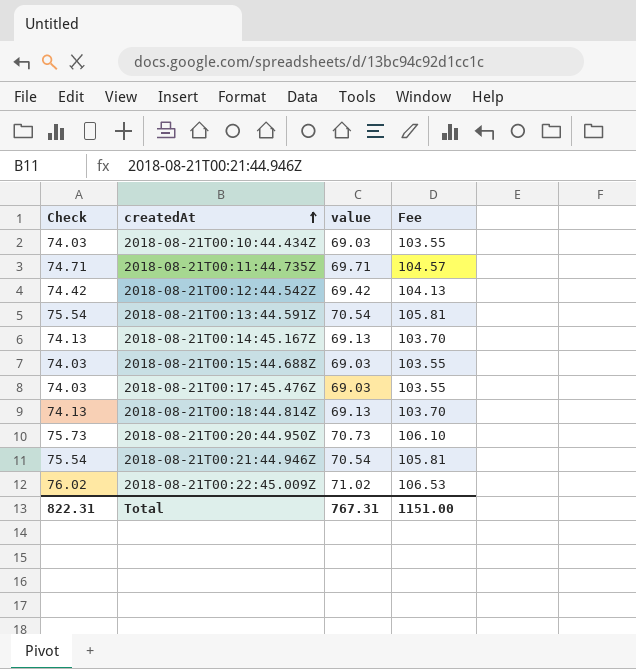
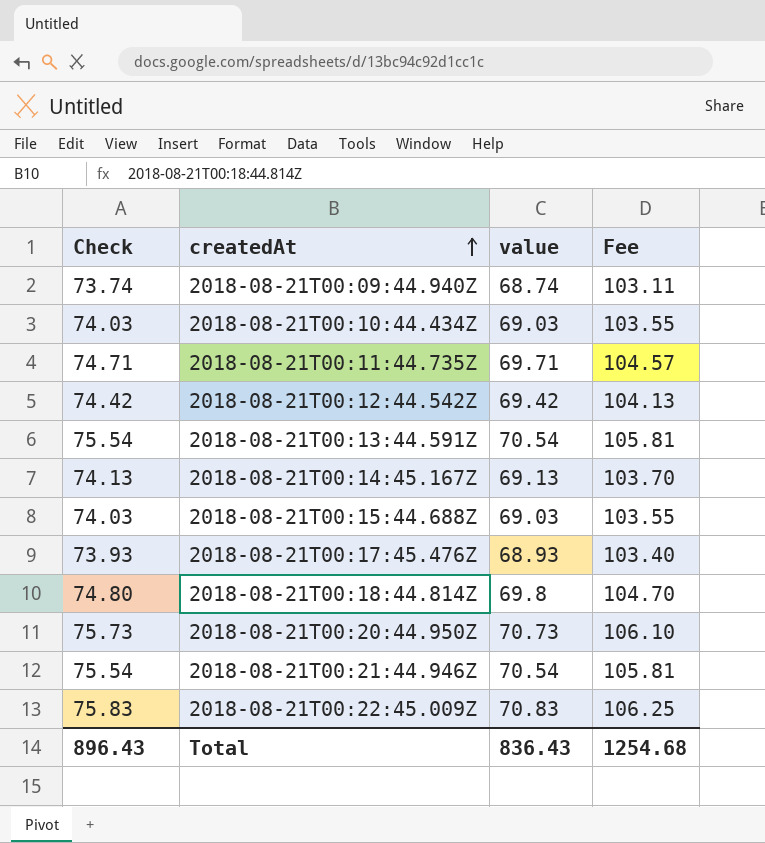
row 2018-08-21T00:09:44.940Z: none -> 73.74 | 68.74 | 103.11
2018-08-21T00:17:45.476Z | Check: 74.03 -> 73.93
2018-08-21T00:17:45.476Z | value: 69.03 -> 68.93
2018-08-21T00:17:45.476Z | Fee: 103.55 -> 103.40
2018-08-21T00:18:44.814Z | Check: 74.13 -> 74.80
2018-08-21T00:18:44.814Z | value: 69.13 -> 69.8
2018-08-21T00:18:44.814Z | Fee: 103.70 -> 104.70
2018-08-21T00:22:45.009Z | Check: 76.02 -> 75.83
2018-08-21T00:22:45.009Z | value: 71.02 -> 70.83
2018-08-21T00:22:45.009Z | Fee: 106.53 -> 106.25
Total | Check: 822.31 -> 896.43
Total | value: 767.31 -> 836.43
Total | Fee: 1151.00 -> 1254.68

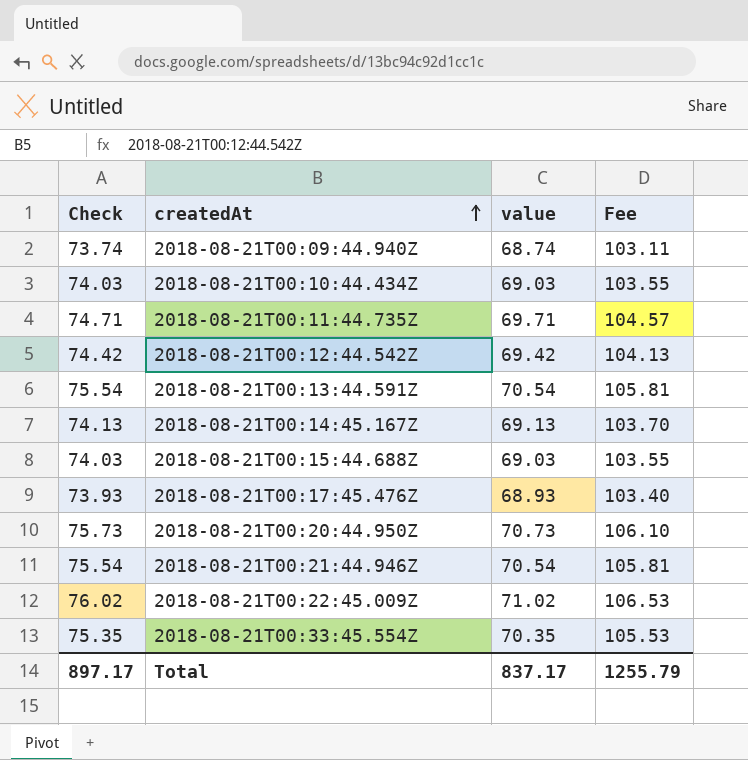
row 2018-08-21T00:18:44.814Z: 74.80 | 69.8 | 104.70 -> none
2018-08-21T00:22:45.009Z | Check: 75.83 -> 76.02
2018-08-21T00:22:45.009Z | value: 70.83 -> 71.02
2018-08-21T00:22:45.009Z | Fee: 106.25 -> 106.53
row 2018-08-21T00:33:45.554Z: none -> 75.35 | 70.35 | 105.53
Total | Check: 896.43 -> 897.17
Total | value: 836.43 -> 837.17
Total | Fee: 1254.68 -> 1255.79

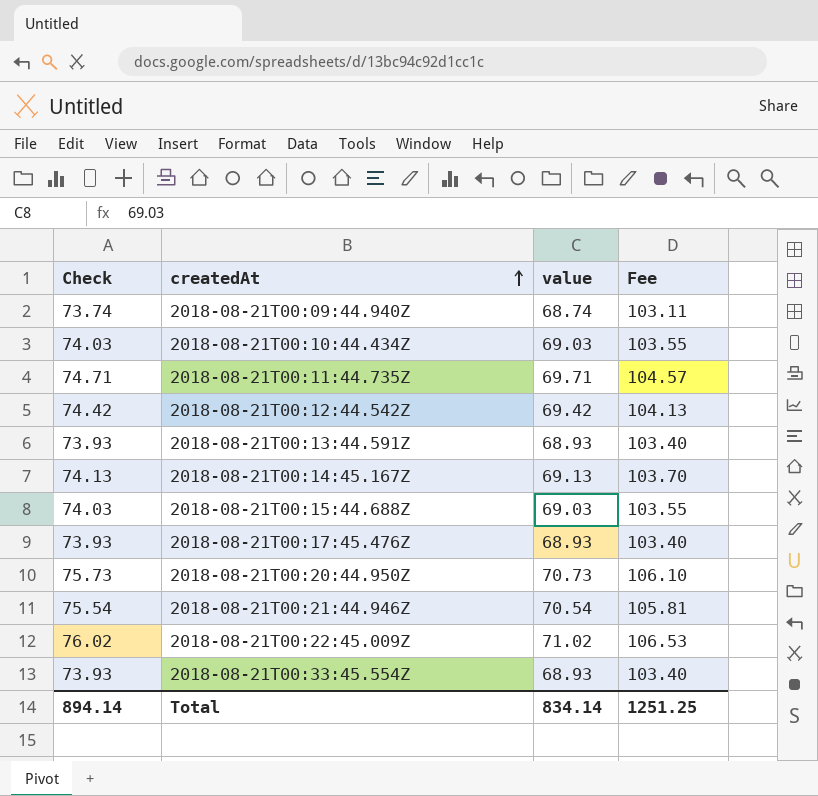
2018-08-21T00:13:44.591Z | Check: 75.54 -> 73.93
2018-08-21T00:13:44.591Z | value: 70.54 -> 68.93
2018-08-21T00:13:44.591Z | Fee: 105.81 -> 103.40
2018-08-21T00:33:45.554Z | Check: 75.35 -> 73.93
2018-08-21T00:33:45.554Z | value: 70.35 -> 68.93
2018-08-21T00:33:45.554Z | Fee: 105.53 -> 103.40
Total | Check: 897.17 -> 894.14
Total | value: 837.17 -> 834.14
Total | Fee: 1255.79 -> 1251.25

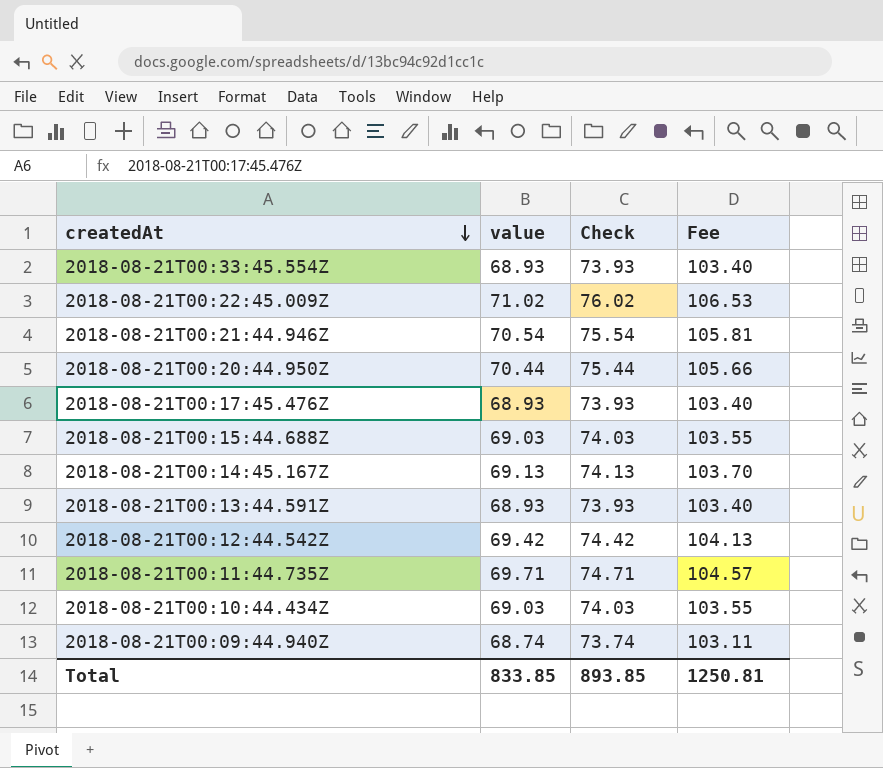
row order: createdAt ascending -> createdAt descending
column Check | position: 1 -> 3
2018-08-21T00:20:44.950Z | value: 70.73 -> 70.44
2018-08-21T00:20:44.950Z | Check: 75.73 -> 75.44
2018-08-21T00:20:44.950Z | Fee: 106.10 -> 105.66
Total | value: 834.14 -> 833.85
Total | Check: 894.14 -> 893.85
Total | Fee: 1251.25 -> 1250.81

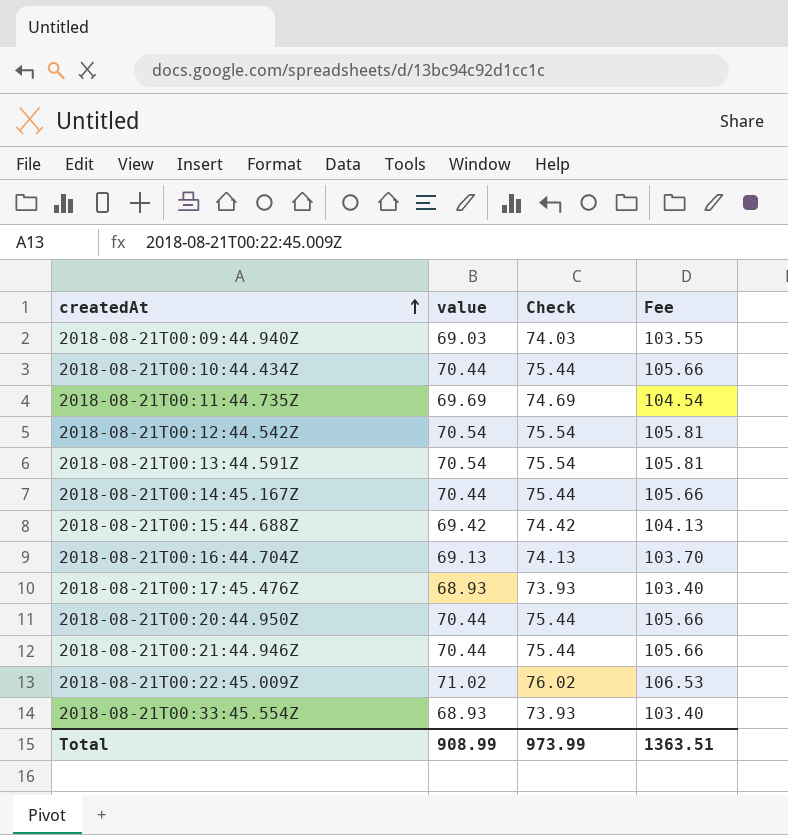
row order: createdAt descending -> createdAt ascending
2018-08-21T00:09:44.940Z | value: 68.74 -> 69.03
2018-08-21T00:09:44.940Z | Check: 73.74 -> 74.03
2018-08-21T00:09:44.940Z | Fee: 103.11 -> 103.55
2018-08-21T00:10:44.434Z | value: 69.03 -> 70.44
2018-08-21T00:10:44.434Z | Check: 74.03 -> 75.44
2018-08-21T00:10:44.434Z | Fee: 103.55 -> 105.66
2018-08-21T00:11:44.735Z | value: 69.71 -> 69.69
2018-08-21T00:11:44.735Z | Check: 74.71 -> 74.69
2018-08-21T00:11:44.735Z | Fee: 104.57 -> 104.54
2018-08-21T00:12:44.542Z | value: 69.42 -> 70.54
2018-08-21T00:12:44.542Z | Check: 74.42 -> 75.54
2018-08-21T00:12:44.542Z | Fee: 104.13 -> 105.81
2018-08-21T00:13:44.591Z | value: 68.93 -> 70.54
2018-08-21T00:13:44.591Z | Check: 73.93 -> 75.54
2018-08-21T00:13:44.591Z | Fee: 103.40 -> 105.81
2018-08-21T00:14:45.167Z | value: 69.13 -> 70.44
2018-08-21T00:14:45.167Z | Check: 74.13 -> 75.44
2018-08-21T00:14:45.167Z | Fee: 103.70 -> 105.66
2018-08-21T00:15:44.688Z | value: 69.03 -> 69.42
2018-08-21T00:15:44.688Z | Check: 74.03 -> 74.42
2018-08-21T00:15:44.688Z | Fee: 103.55 -> 104.13
row 2018-08-21T00:16:44.704Z: none -> 69.13 | 74.13 | 103.70
2018-08-21T00:21:44.946Z | value: 70.54 -> 70.44
2018-08-21T00:21:44.946Z | Check: 75.54 -> 75.44
2018-08-21T00:21:44.946Z | Fee: 105.81 -> 105.66
Total | value: 833.85 -> 908.99
Total | Check: 893.85 -> 973.99
Total | Fee: 1250.81 -> 1363.51

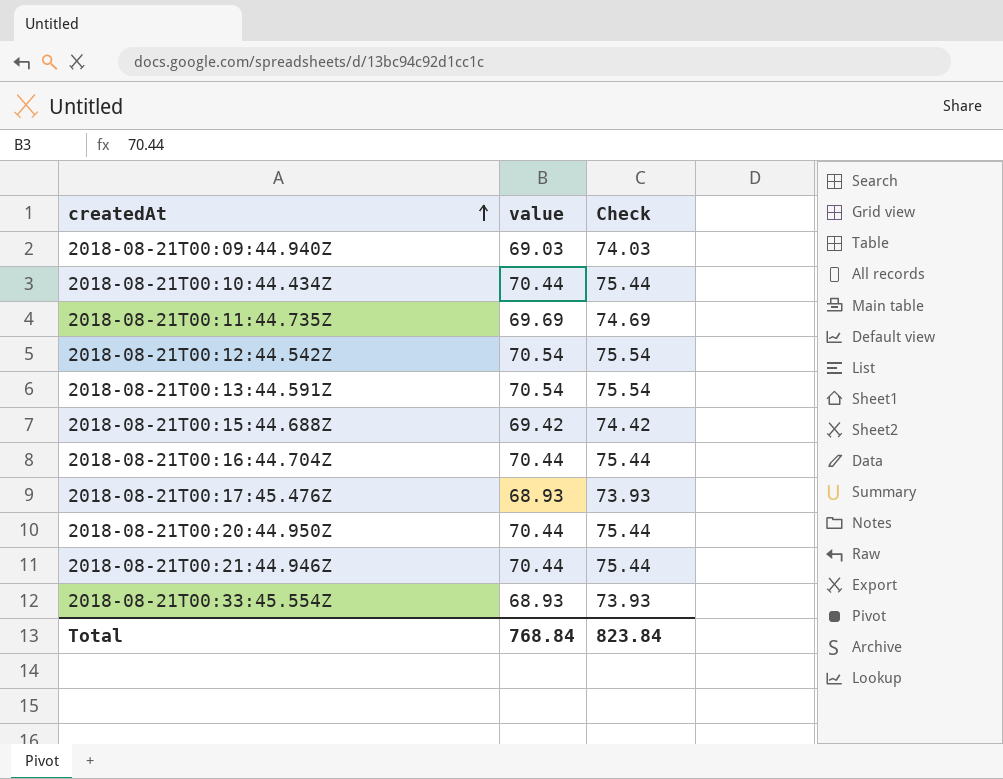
column Fee | formula: [value] * 1.5 -> none
row 2018-08-21T00:14:45.167Z: 70.44 | 75.44 | 105.66 -> none
row 2018-08-21T00:22:45.009Z: 71.02 | 76.02 | 106.53 -> none
2018-08-21T00:16:44.704Z | value: 69.13 -> 70.44
2018-08-21T00:16:44.704Z | Check: 74.13 -> 75.44
Total | value: 908.99 -> 768.84
Total | Check: 973.99 -> 823.84

